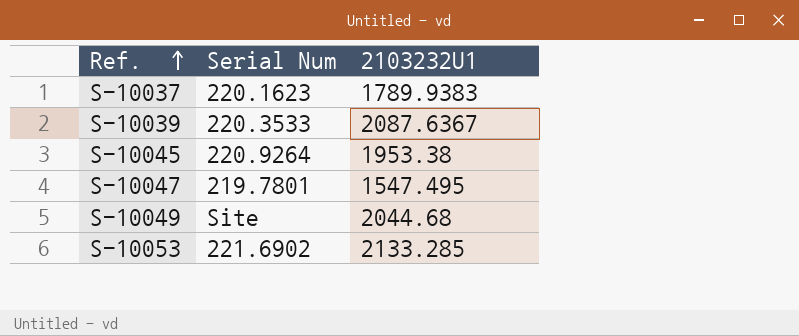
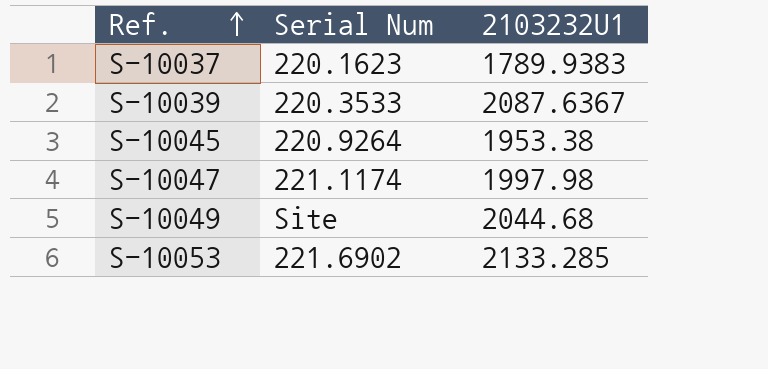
S-10047 | Serial Num: 219.7801 -> 221.1174
S-10047 | 2103232U1: 1547.495 -> 1997.98

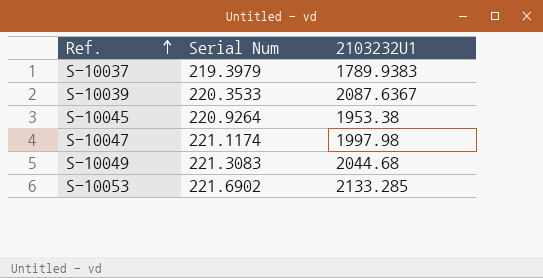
S-10037 | Serial Num: 220.1623 -> 219.3979
S-10049 | Serial Num: Site -> 221.3083

